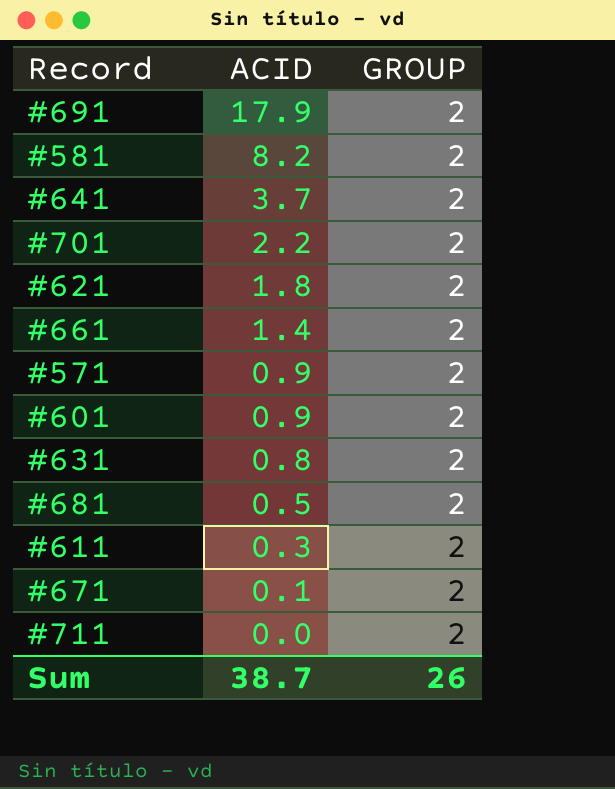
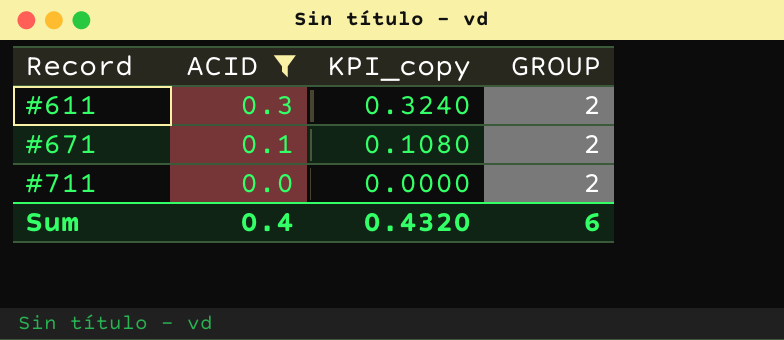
filter: none -> ACID <= 0.3
column KPI_copy | formula: none -> [ACID] * 1.08
Sum | ACID: 38.7 -> 0.4
Sum | GROUP: 26 -> 6

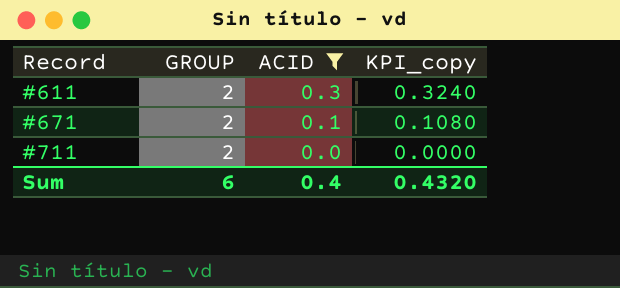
column GROUP | position: 4 -> 2

